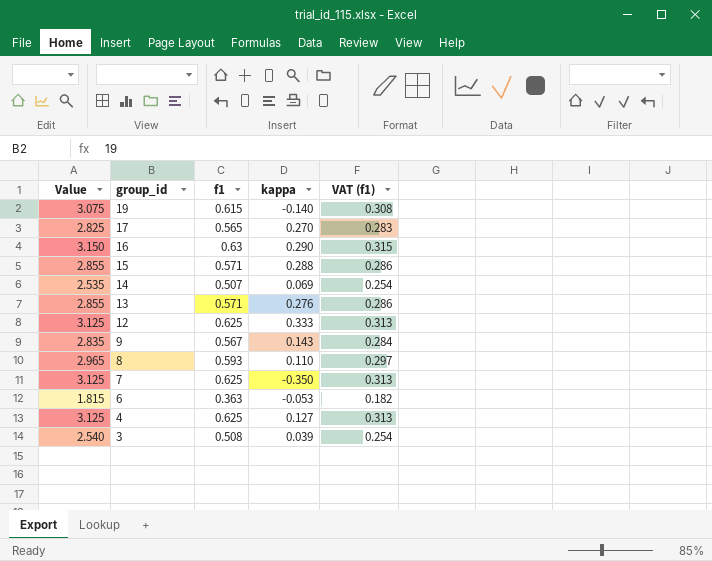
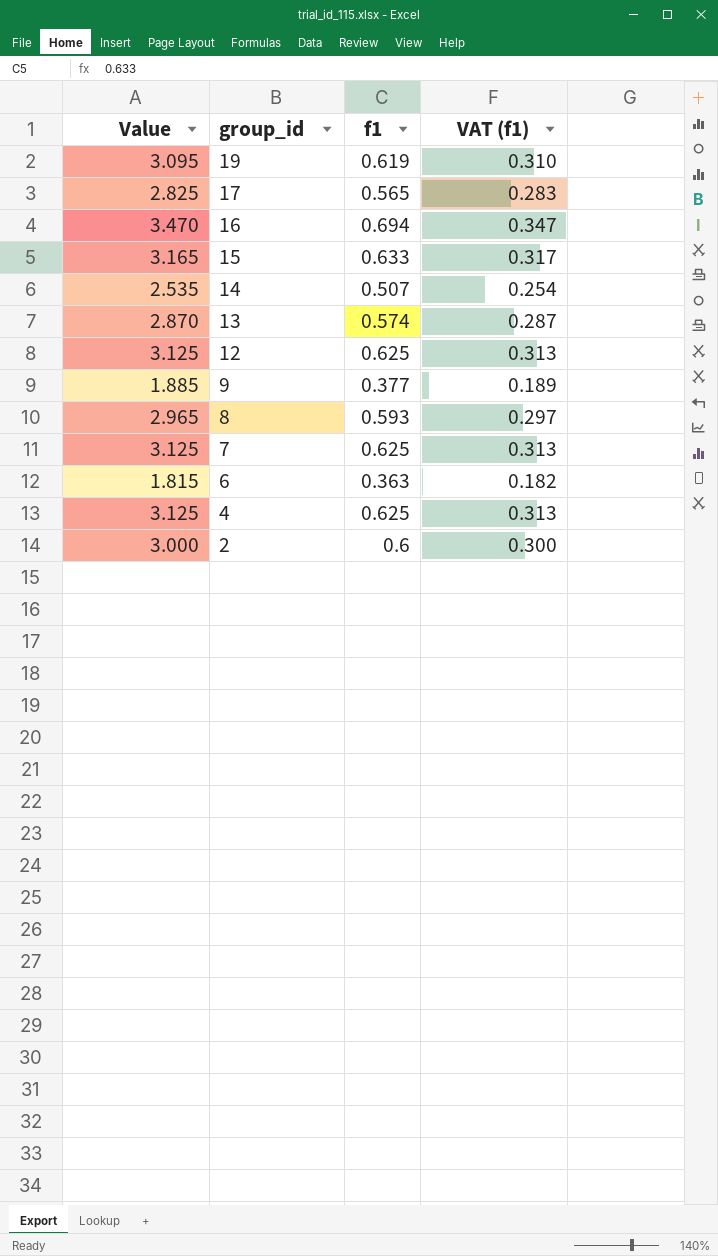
column kappa | position: 4 -> none
row 3: 2.540 | 0.508 | 0.039 | 0.254 -> none
19 | Value: 3.075 -> 3.095
19 | f1: 0.615 -> 0.619
19 | VAT (f1): 0.308 -> 0.310
16 | Value: 3.150 -> 3.470
16 | f1: 0.63 -> 0.694
16 | VAT (f1): 0.315 -> 0.347
15 | Value: 2.855 -> 3.165
15 | f1: 0.571 -> 0.633
15 | VAT (f1): 0.286 -> 0.317
13 | Value: 2.855 -> 2.870
13 | f1: 0.571 -> 0.574
13 | VAT (f1): 0.286 -> 0.287
9 | Value: 2.835 -> 1.885
9 | f1: 0.567 -> 0.377
9 | VAT (f1): 0.284 -> 0.189
row 2: none -> 3.000 | 0.6 | 0.300

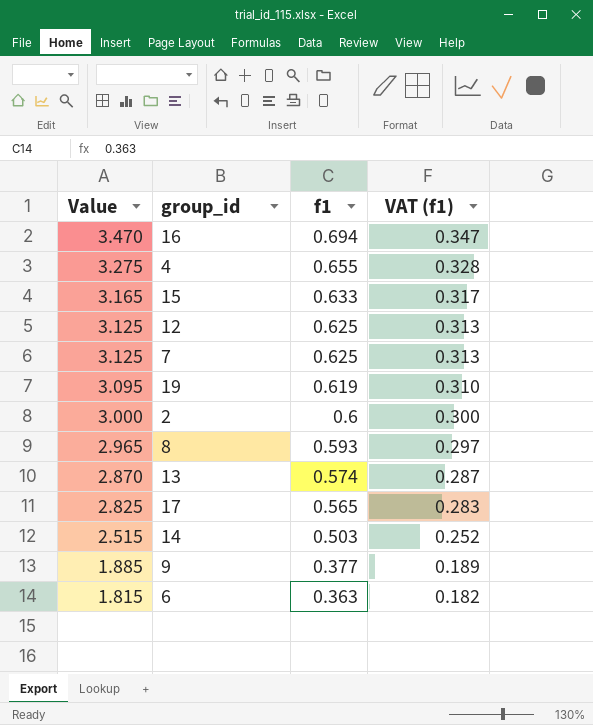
row order: group_id descending -> Value descending
4 | Value: 3.125 -> 3.275
4 | f1: 0.625 -> 0.655
4 | VAT (f1): 0.313 -> 0.328
14 | Value: 2.535 -> 2.515
14 | f1: 0.507 -> 0.503
14 | VAT (f1): 0.254 -> 0.252

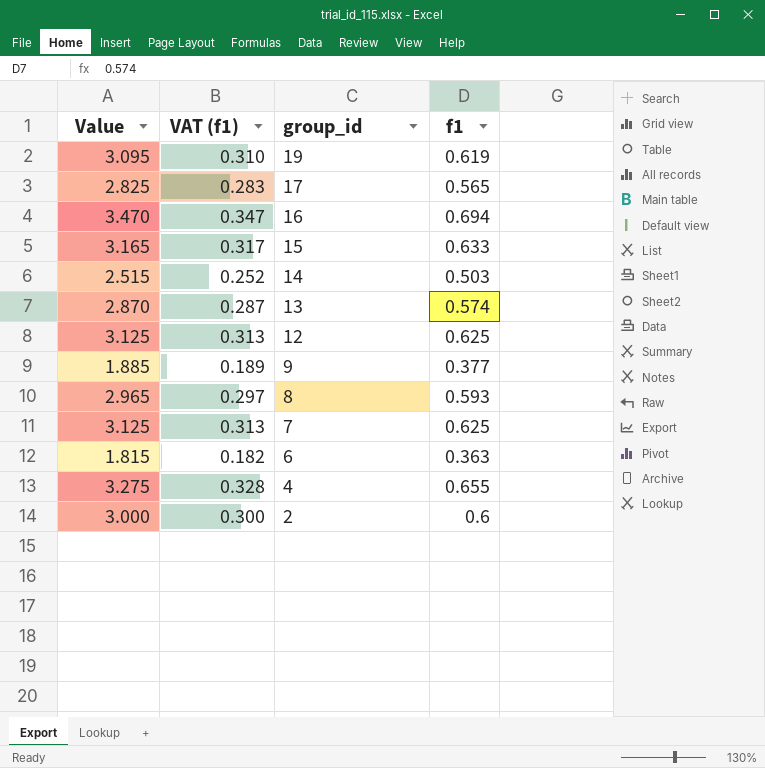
row order: Value descending -> group_id descending
column VAT (f1) | position: 4 -> 2

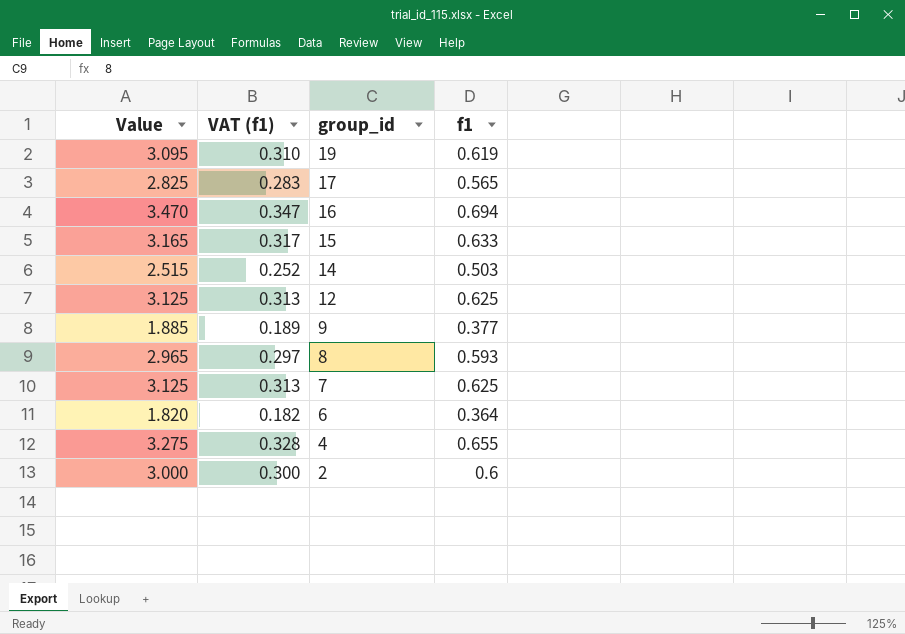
row 13: 2.870 | 0.287 | 0.574 -> none
6 | Value: 1.815 -> 1.820
6 | f1: 0.363 -> 0.364

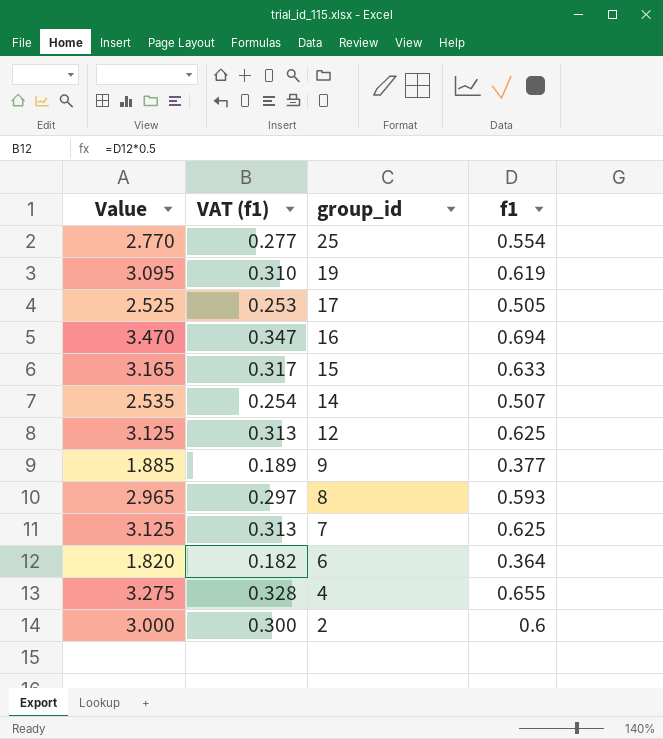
row 25: none -> 2.770 | 0.277 | 0.554
17 | Value: 2.825 -> 2.525
17 | VAT (f1): 0.283 -> 0.253
17 | f1: 0.565 -> 0.505
14 | Value: 2.515 -> 2.535
14 | VAT (f1): 0.252 -> 0.254
14 | f1: 0.503 -> 0.507

